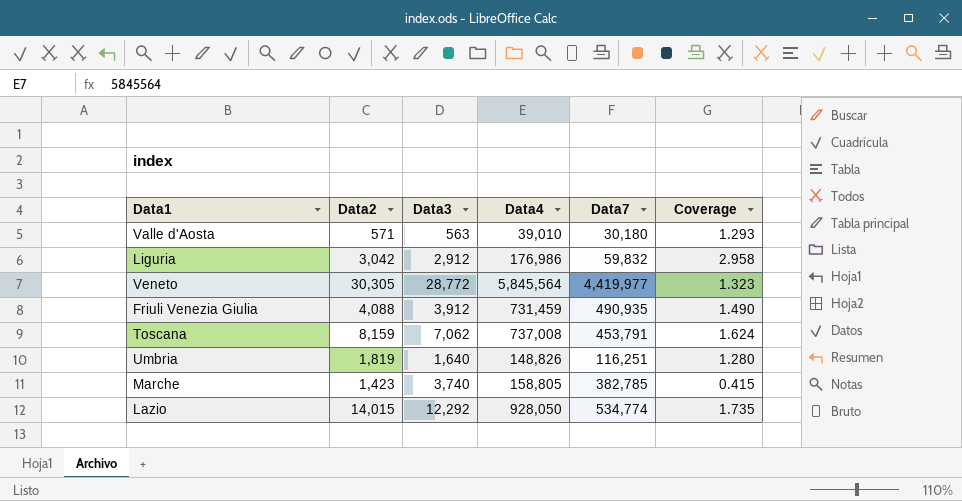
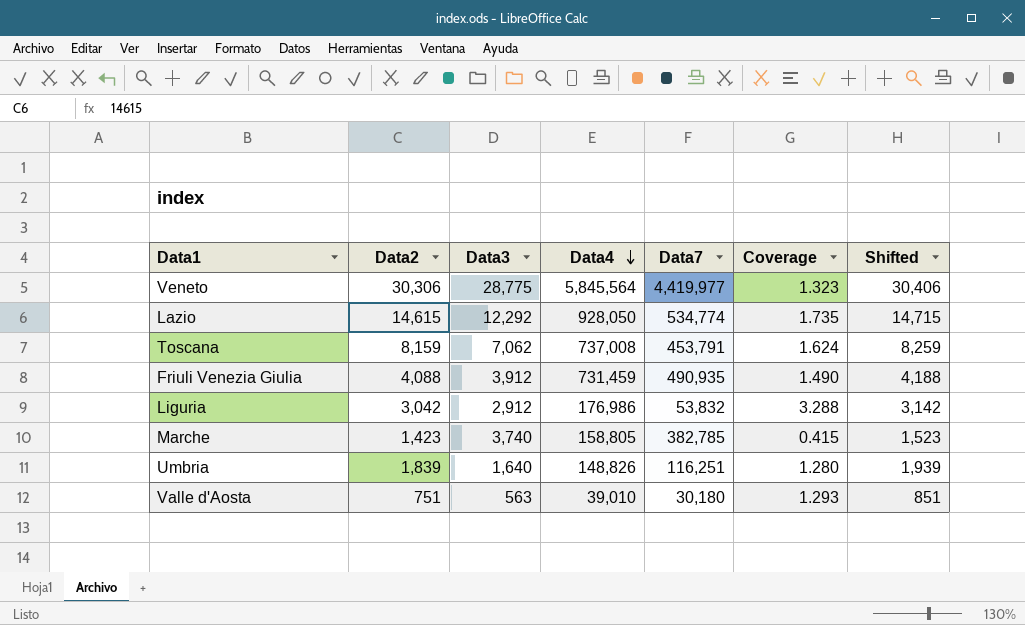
row order: none -> Data4 descending
column Shifted | formula: none -> [Data2] + 100
Veneto | Data2: 30,305 -> 30,306
Veneto | Data3: 28,772 -> 28,775
Lazio | Data2: 14,015 -> 14,615
Liguria | Data7: 59,832 -> 53,832
Liguria | Coverage: 2.958 -> 3.288
Umbria | Data2: 1,819 -> 1,839
Valle d'Aosta | Data2: 571 -> 751

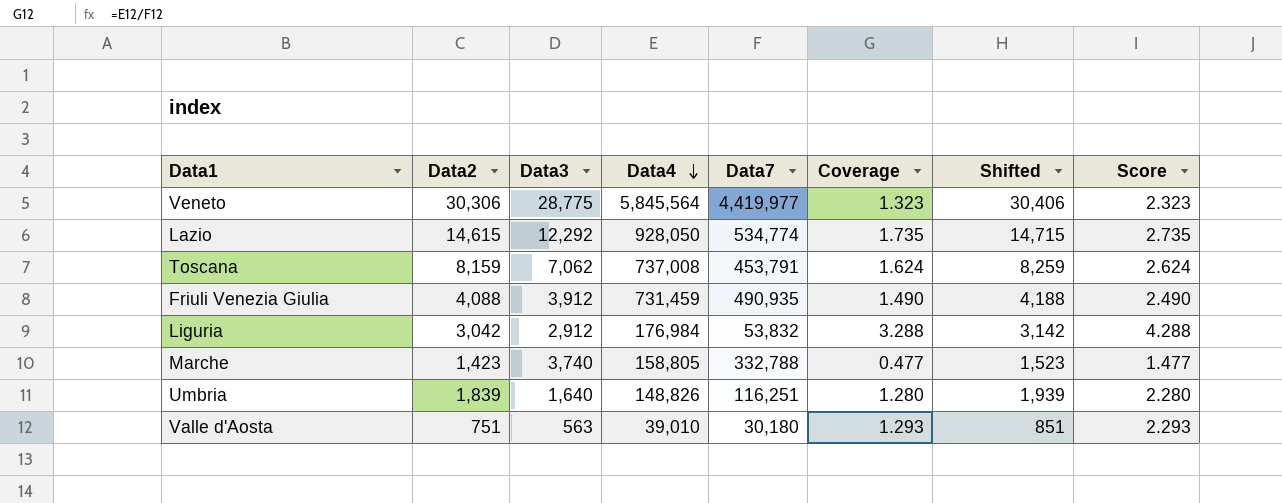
column Score | formula: none -> [Coverage] + 1
Liguria | Data4: 176,986 -> 176,984
Marche | Data7: 382,785 -> 332,788
Marche | Coverage: 0.415 -> 0.477

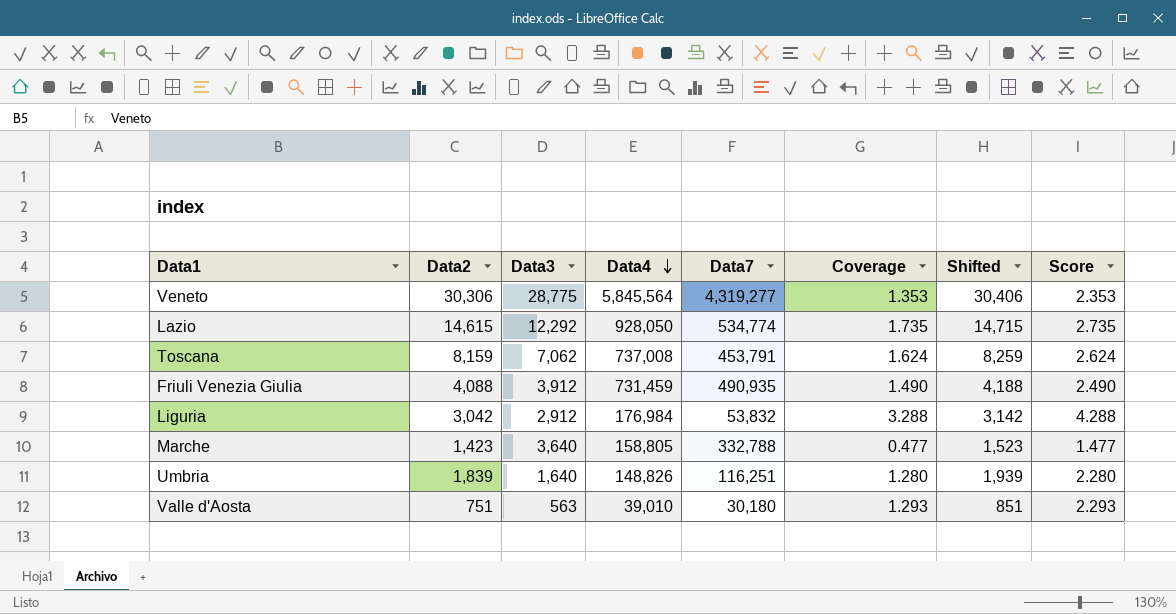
Veneto | Data7: 4,419,977 -> 4,319,277
Veneto | Coverage: 1.323 -> 1.353
Veneto | Score: 2.323 -> 2.353
Marche | Data3: 3,740 -> 3,640

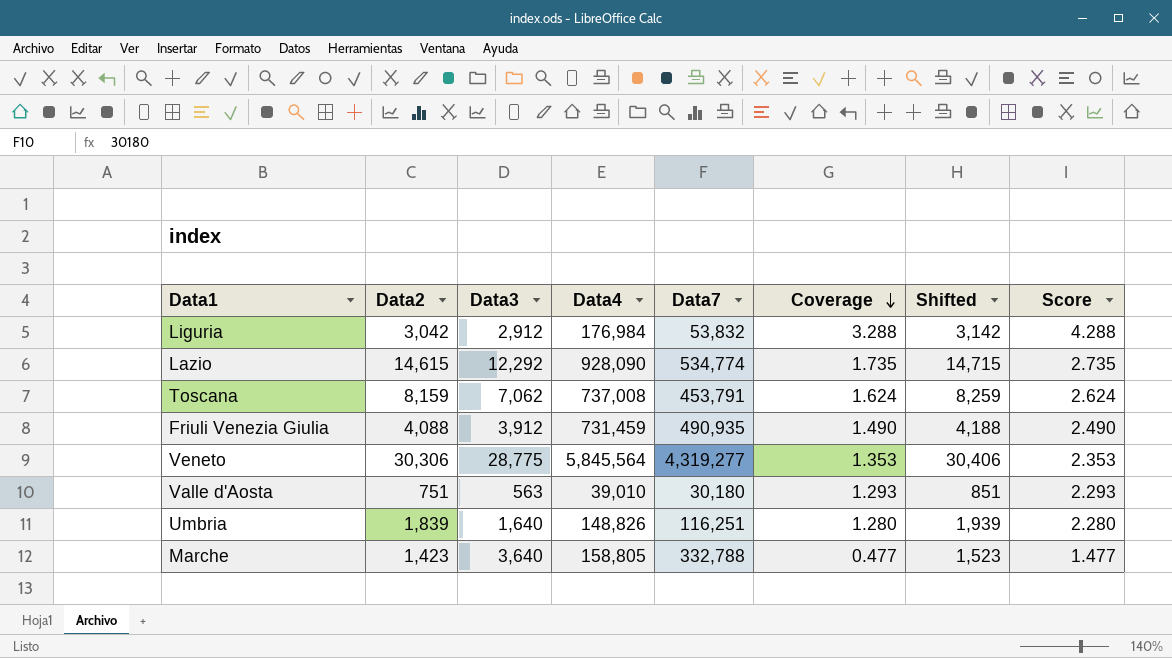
row order: Data4 descending -> Coverage descending
Lazio | Data4: 928,050 -> 928,090

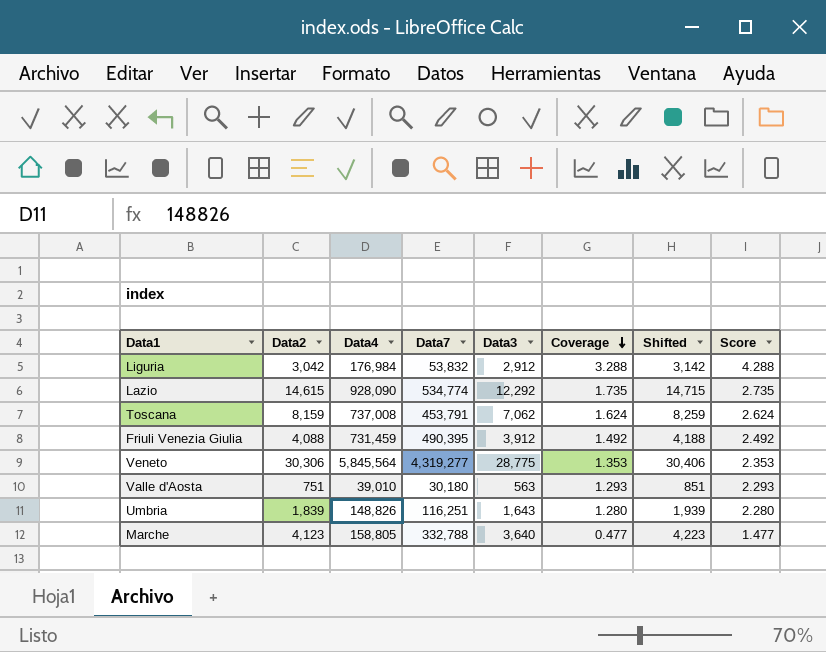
column Data3 | position: 3 -> 5
Friuli Venezia Giulia | Data7: 490,935 -> 490,395
Friuli Venezia Giulia | Coverage: 1.490 -> 1.492
Friuli Venezia Giulia | Score: 2.490 -> 2.492
Umbria | Data3: 1,640 -> 1,643
Marche | Data2: 1,423 -> 4,123
Marche | Shifted: 1,523 -> 4,223

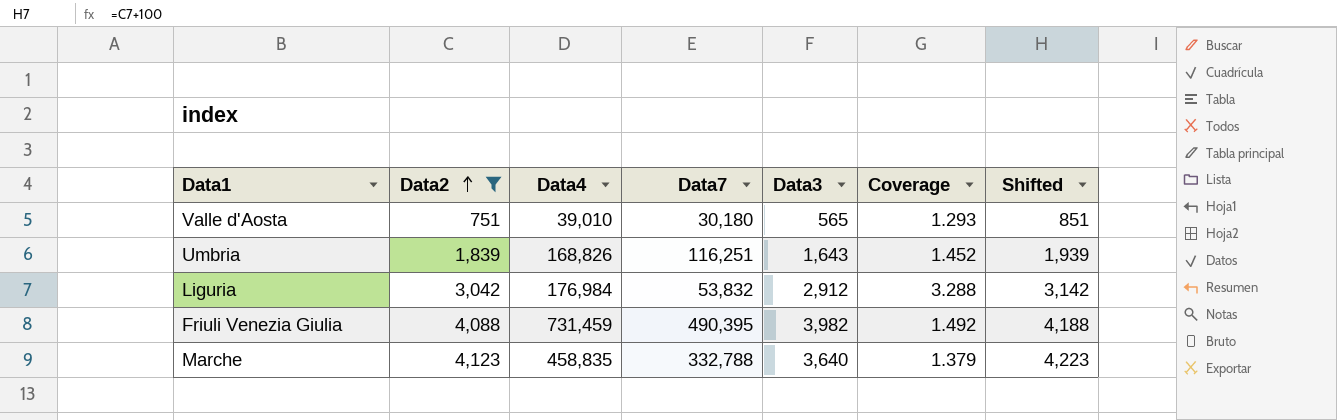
filter: none -> Data2 <= 4,123
row order: Coverage descending -> Data2 ascending
column Score | formula: [Coverage] + 1 -> none
Valle d'Aosta | Data3: 563 -> 565
Umbria | Data4: 148,826 -> 168,826
Umbria | Coverage: 1.280 -> 1.452
Friuli Venezia Giulia | Data3: 3,912 -> 3,982
Marche | Data4: 158,805 -> 458,835
Marche | Coverage: 0.477 -> 1.379

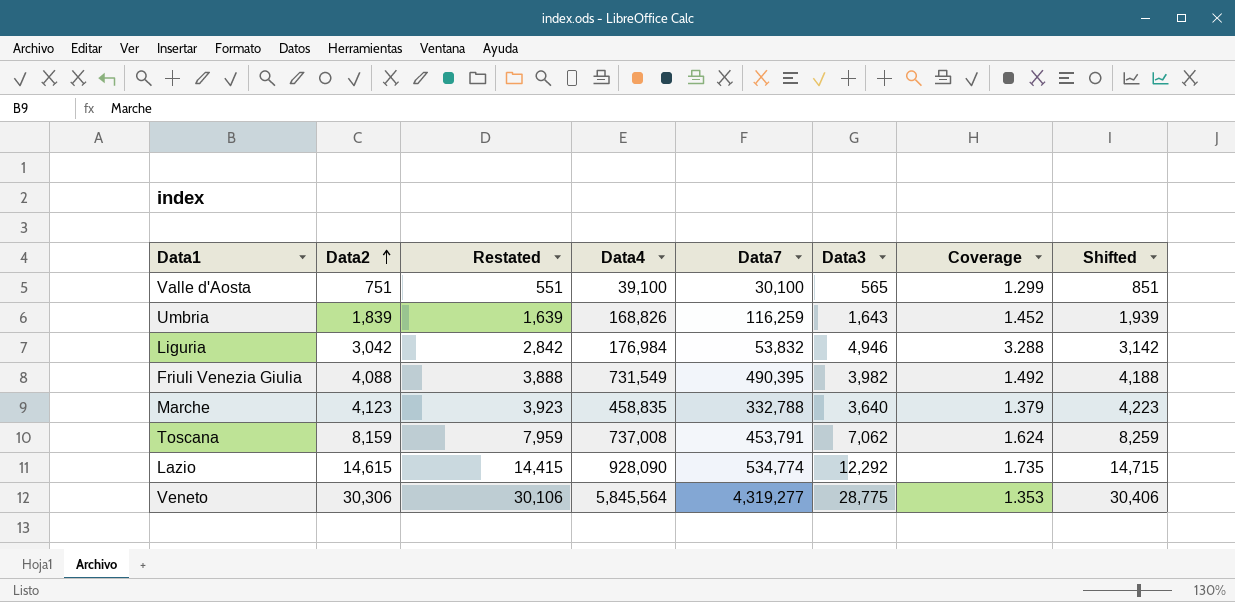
filter: Data2 <= 4,123 -> none
column Restated | formula: none -> [Data2] - 200
Valle d'Aosta | Data4: 39,010 -> 39,100
Valle d'Aosta | Data7: 30,180 -> 30,100
Valle d'Aosta | Coverage: 1.293 -> 1.299
Umbria | Data7: 116,251 -> 116,259
Liguria | Data3: 2,912 -> 4,946
Friuli Venezia Giulia | Data4: 731,459 -> 731,549

